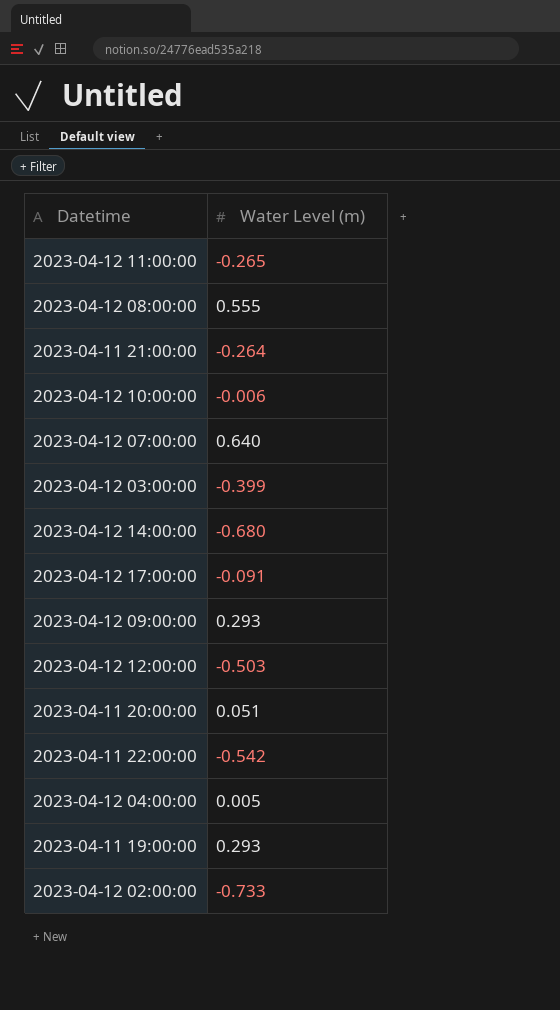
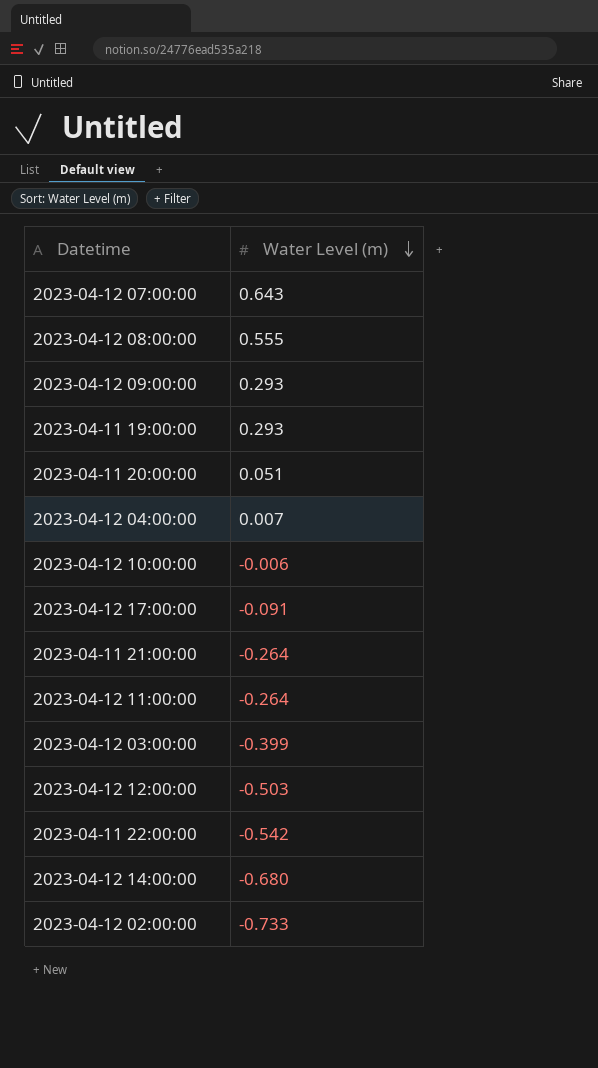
row order: none -> Water Level (m) descending
2023-04-12 07:00:00 | Water Level (m): 0.640 -> 0.643
2023-04-12 04:00:00 | Water Level (m): 0.005 -> 0.007
2023-04-12 11:00:00 | Water Level (m): -0.265 -> -0.264

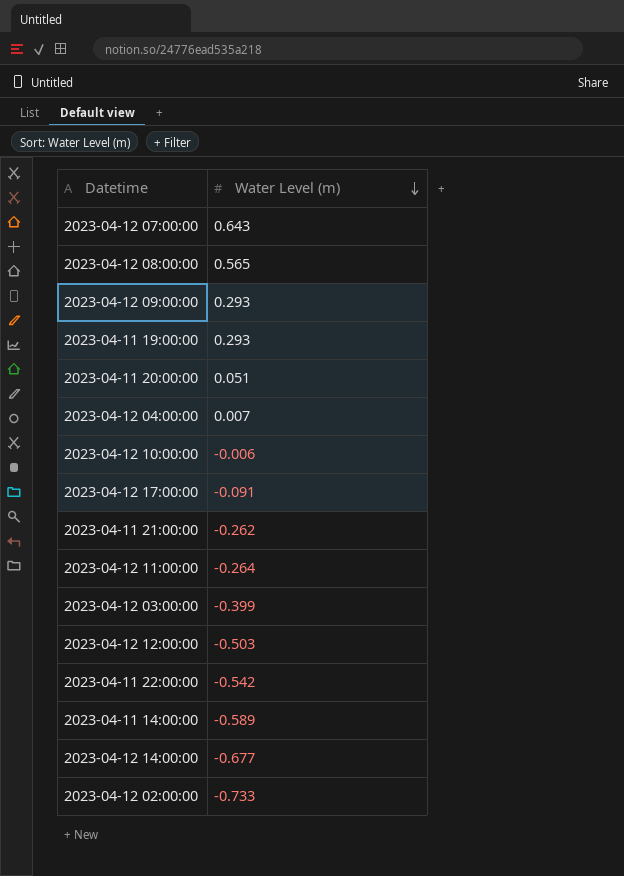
2023-04-12 08:00:00 | Water Level (m): 0.555 -> 0.565
2023-04-11 21:00:00 | Water Level (m): -0.264 -> -0.262
row 2023-04-11 14:00:00: none -> -0.589
2023-04-12 14:00:00 | Water Level (m): -0.680 -> -0.677

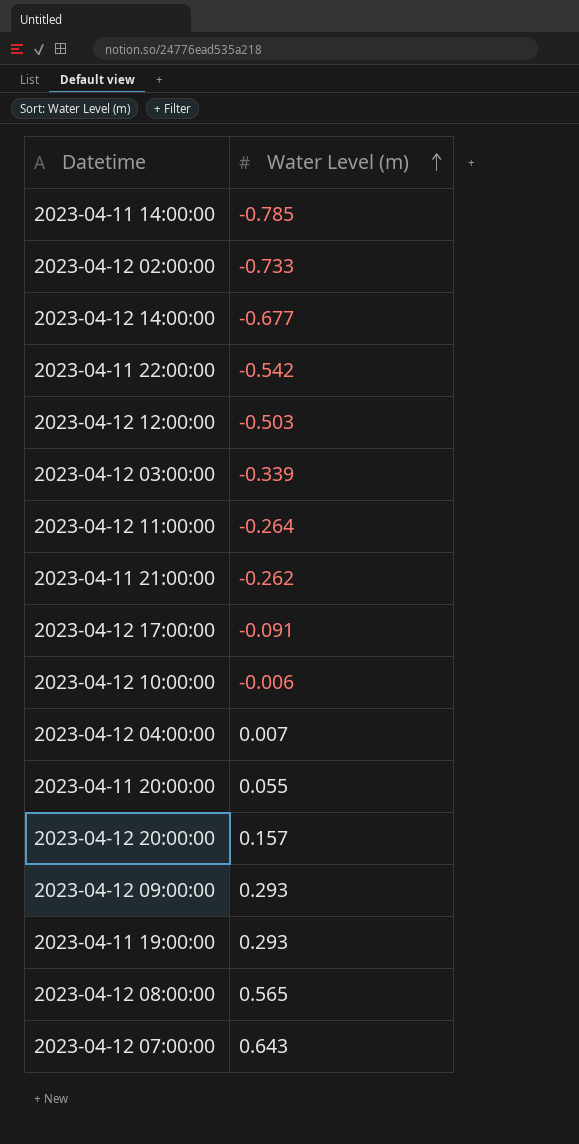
row order: Water Level (m) descending -> Water Level (m) ascending
2023-04-11 14:00:00 | Water Level (m): -0.589 -> -0.785
2023-04-12 03:00:00 | Water Level (m): -0.399 -> -0.339
2023-04-11 20:00:00 | Water Level (m): 0.051 -> 0.055
row 2023-04-12 20:00:00: none -> 0.157

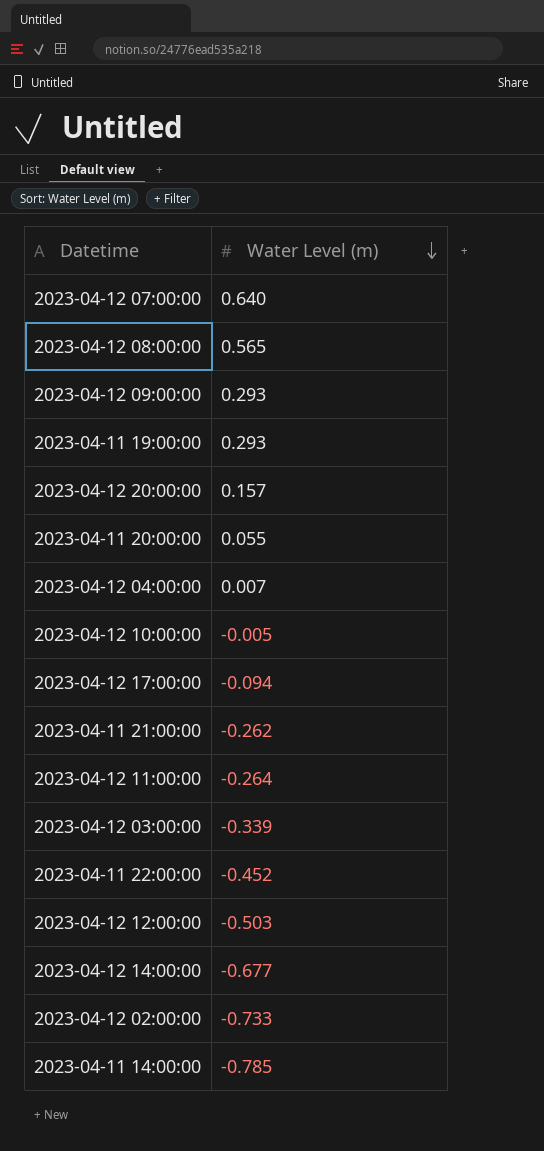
row order: Water Level (m) ascending -> Water Level (m) descending
2023-04-12 07:00:00 | Water Level (m): 0.643 -> 0.640
2023-04-12 10:00:00 | Water Level (m): -0.006 -> -0.005
2023-04-12 17:00:00 | Water Level (m): -0.091 -> -0.094
2023-04-11 22:00:00 | Water Level (m): -0.542 -> -0.452

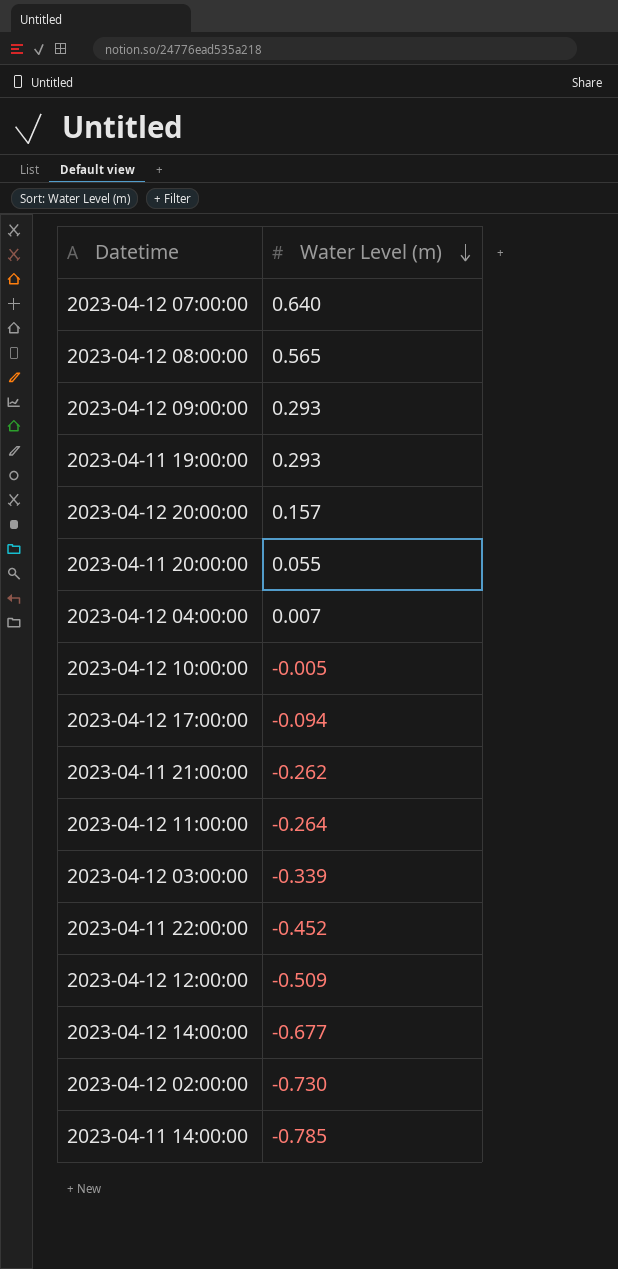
2023-04-12 12:00:00 | Water Level (m): -0.503 -> -0.509
2023-04-12 02:00:00 | Water Level (m): -0.733 -> -0.730

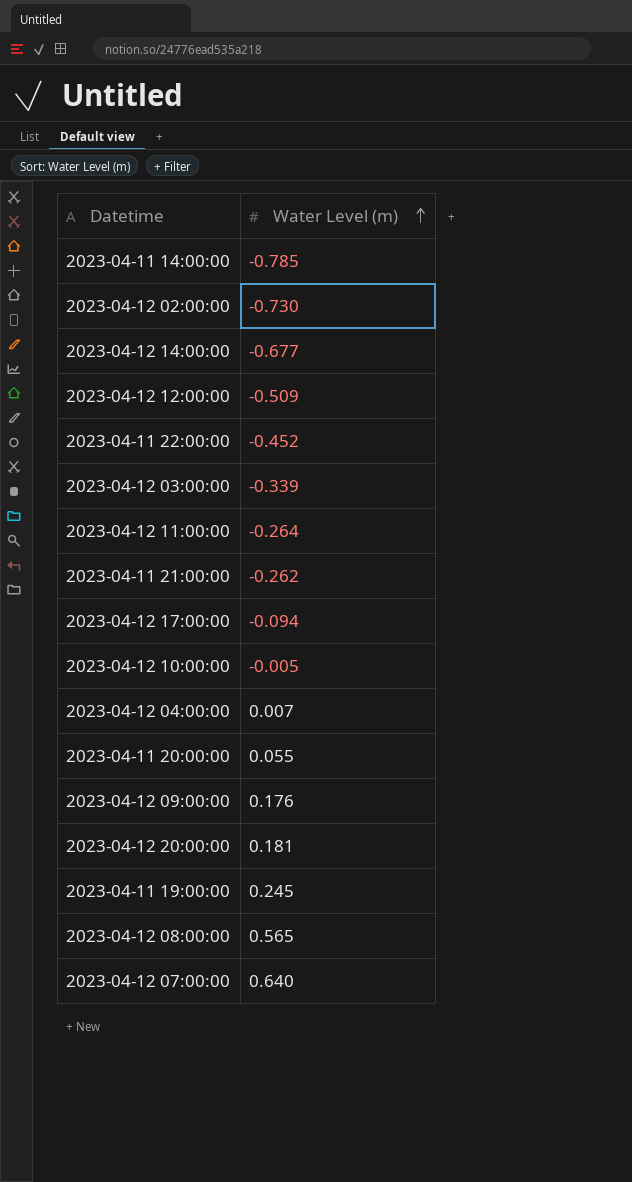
row order: Water Level (m) descending -> Water Level (m) ascending
2023-04-12 09:00:00 | Water Level (m): 0.293 -> 0.176
2023-04-12 20:00:00 | Water Level (m): 0.157 -> 0.181
2023-04-11 19:00:00 | Water Level (m): 0.293 -> 0.245

